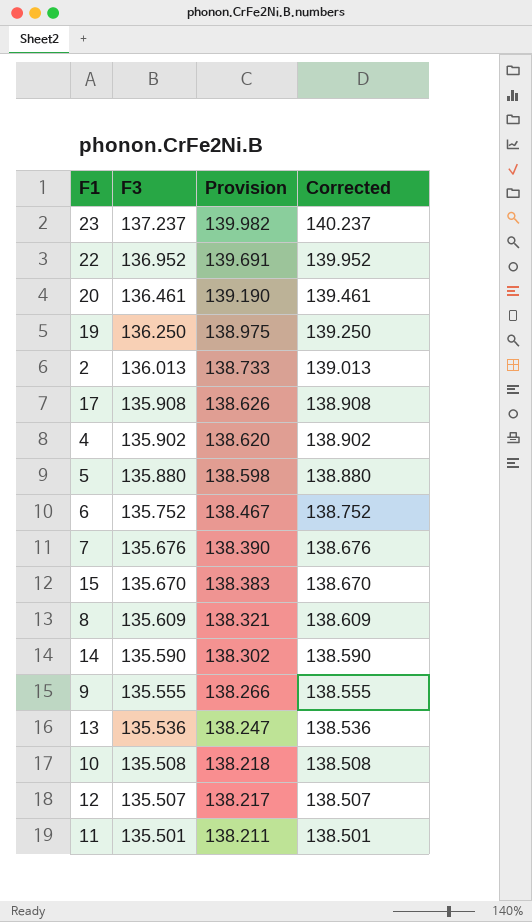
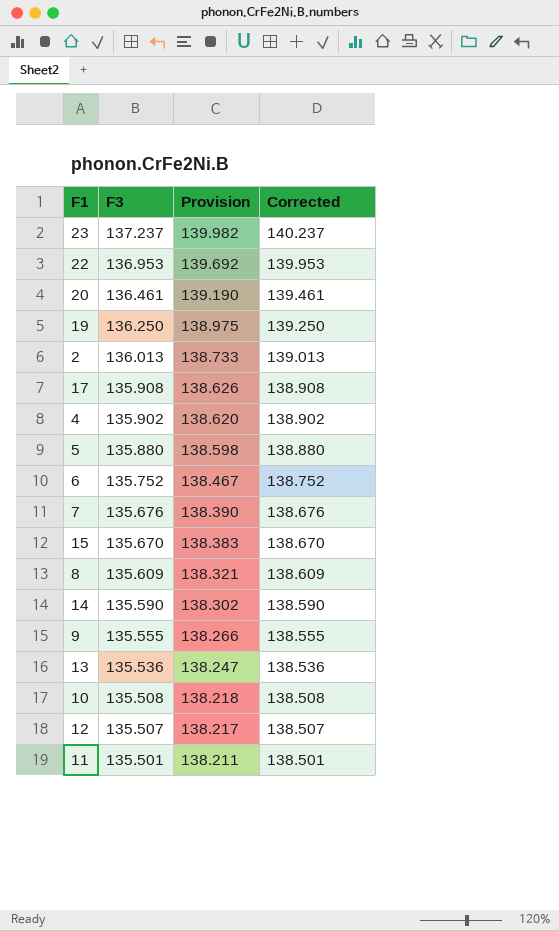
22 | F3: 136.952 -> 136.953
22 | Provision: 139.691 -> 139.692
22 | Corrected: 139.952 -> 139.953

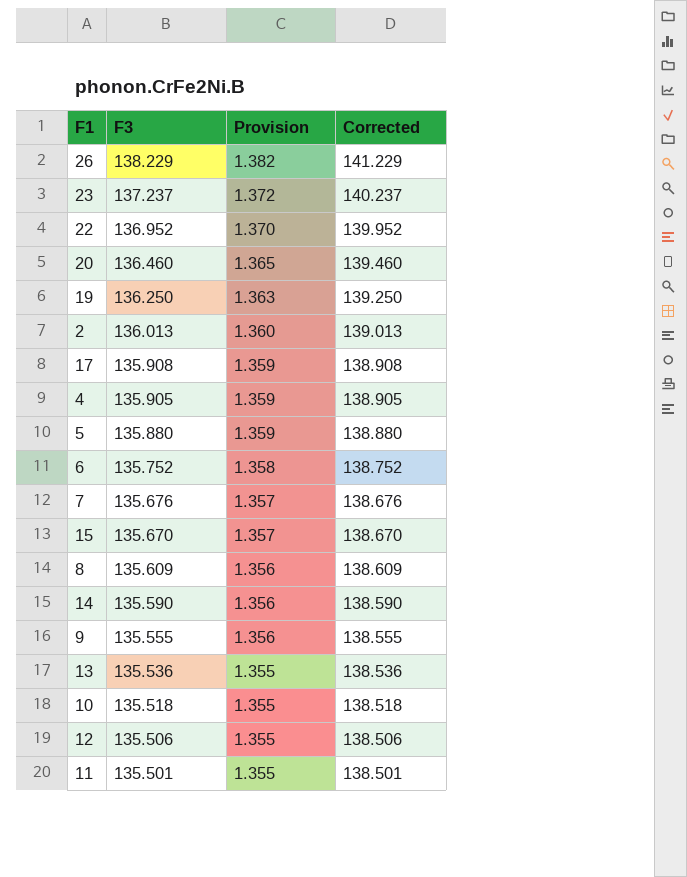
column Provision | formula: [F3] * 1.02 -> [F3] * 0.01
row 26: none -> 138.229 | 1.382 | 141.229
22 | F3: 136.953 -> 136.952
22 | Corrected: 139.953 -> 139.952
20 | F3: 136.461 -> 136.460
20 | Corrected: 139.461 -> 139.460
4 | F3: 135.902 -> 135.905
4 | Corrected: 138.902 -> 138.905
10 | F3: 135.508 -> 135.518
10 | Corrected: 138.508 -> 138.518
12 | F3: 135.507 -> 135.506
12 | Corrected: 138.507 -> 138.506

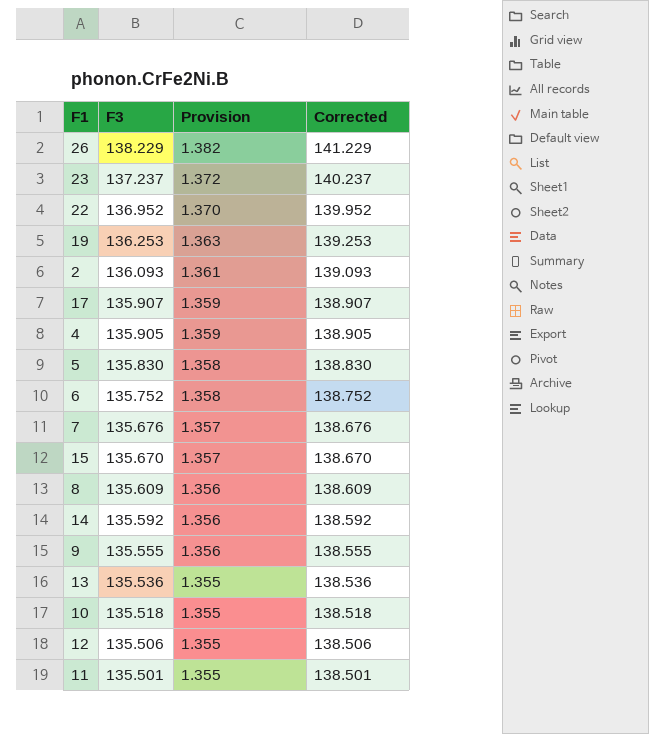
row 20: 136.460 | 1.365 | 139.460 -> none
19 | F3: 136.250 -> 136.253
19 | Corrected: 139.250 -> 139.253
2 | F3: 136.013 -> 136.093
2 | Provision: 1.360 -> 1.361
2 | Corrected: 139.013 -> 139.093
17 | F3: 135.908 -> 135.907
17 | Corrected: 138.908 -> 138.907
5 | F3: 135.880 -> 135.830
5 | Provision: 1.359 -> 1.358
5 | Corrected: 138.880 -> 138.830
14 | F3: 135.590 -> 135.592
14 | Corrected: 138.590 -> 138.592

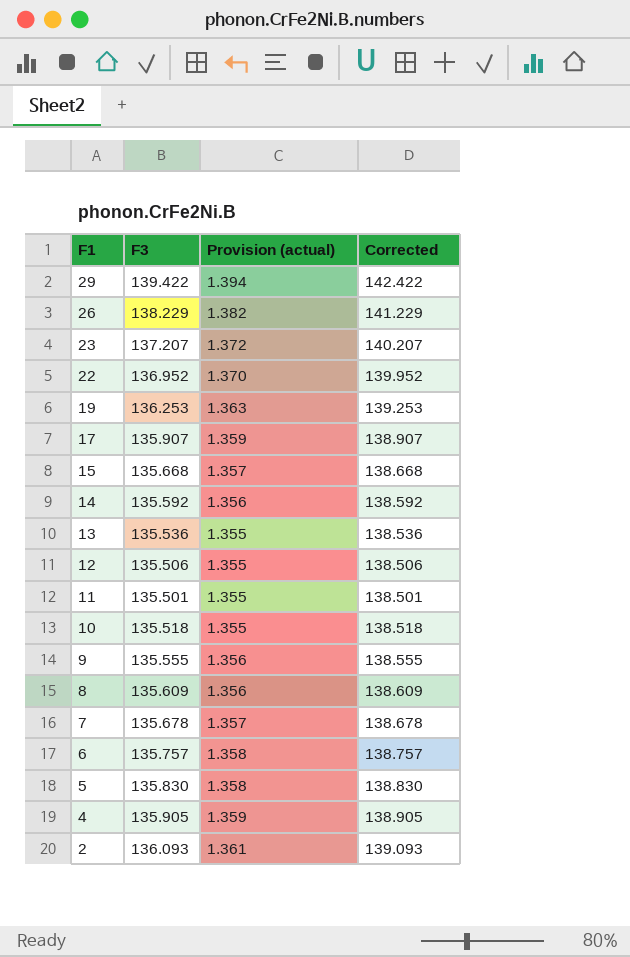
row order: F3 descending -> F1 descending
column name: Provision -> Provision (actual)
row 29: none -> 139.422 | 1.394 | 142.422
23 | F3: 137.237 -> 137.207
23 | Corrected: 140.237 -> 140.207
15 | F3: 135.670 -> 135.668
15 | Corrected: 138.670 -> 138.668
7 | F3: 135.676 -> 135.678
7 | Corrected: 138.676 -> 138.678
6 | F3: 135.752 -> 135.757
6 | Corrected: 138.752 -> 138.757

